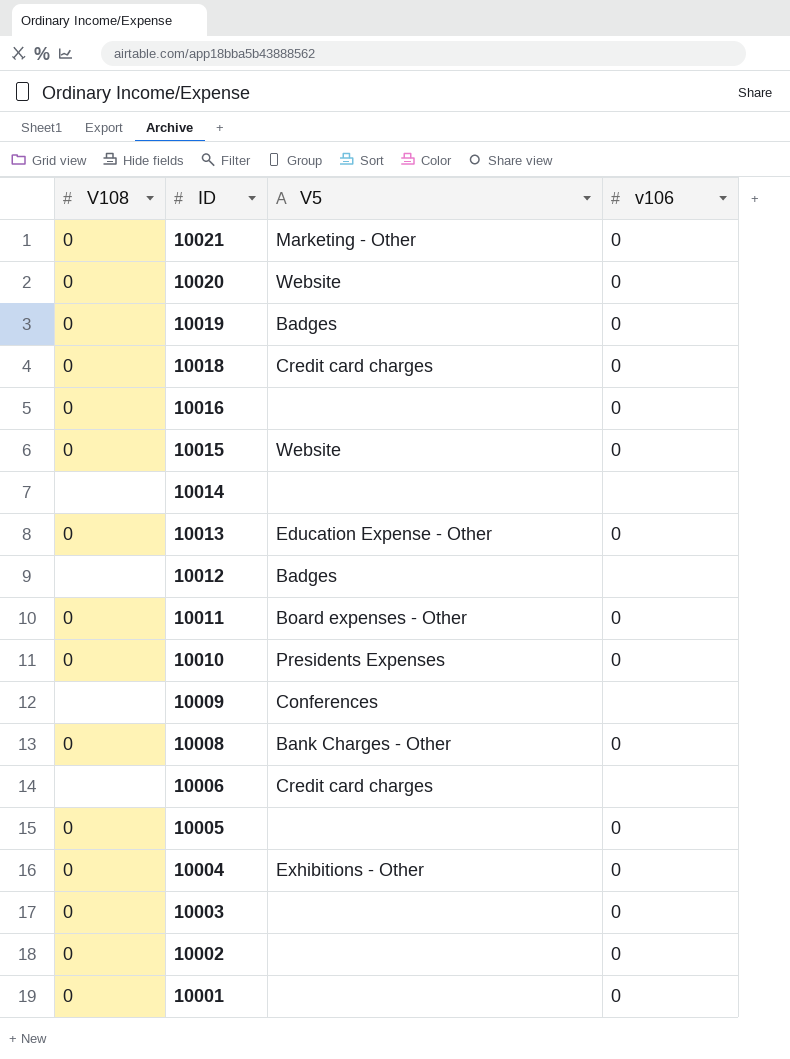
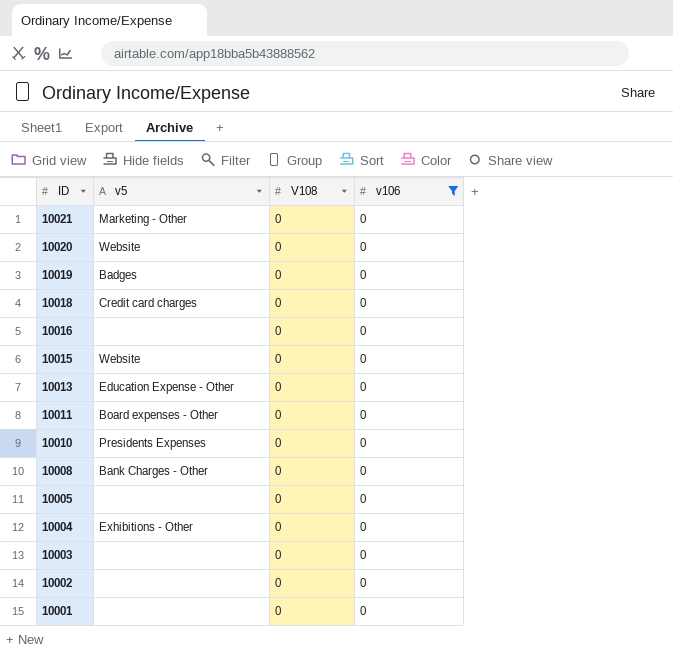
filter: none -> v106 = 0
column name: V5 -> v5
column V108 | position: 1 -> 3

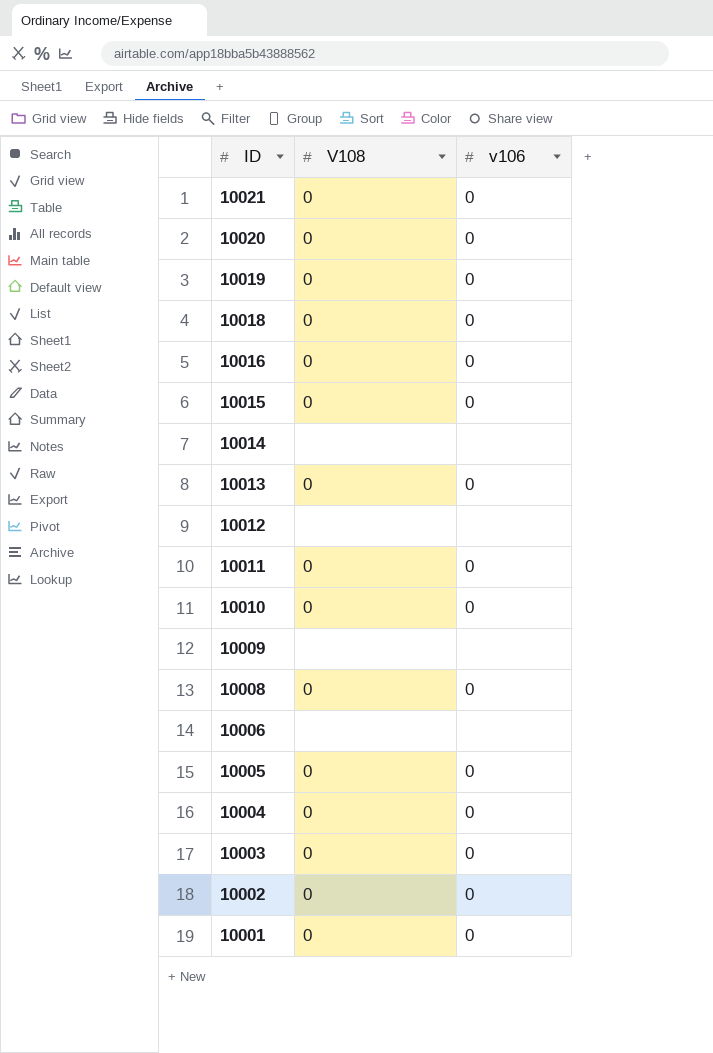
filter: v106 = 0 -> none
column v5 | position: 2 -> none

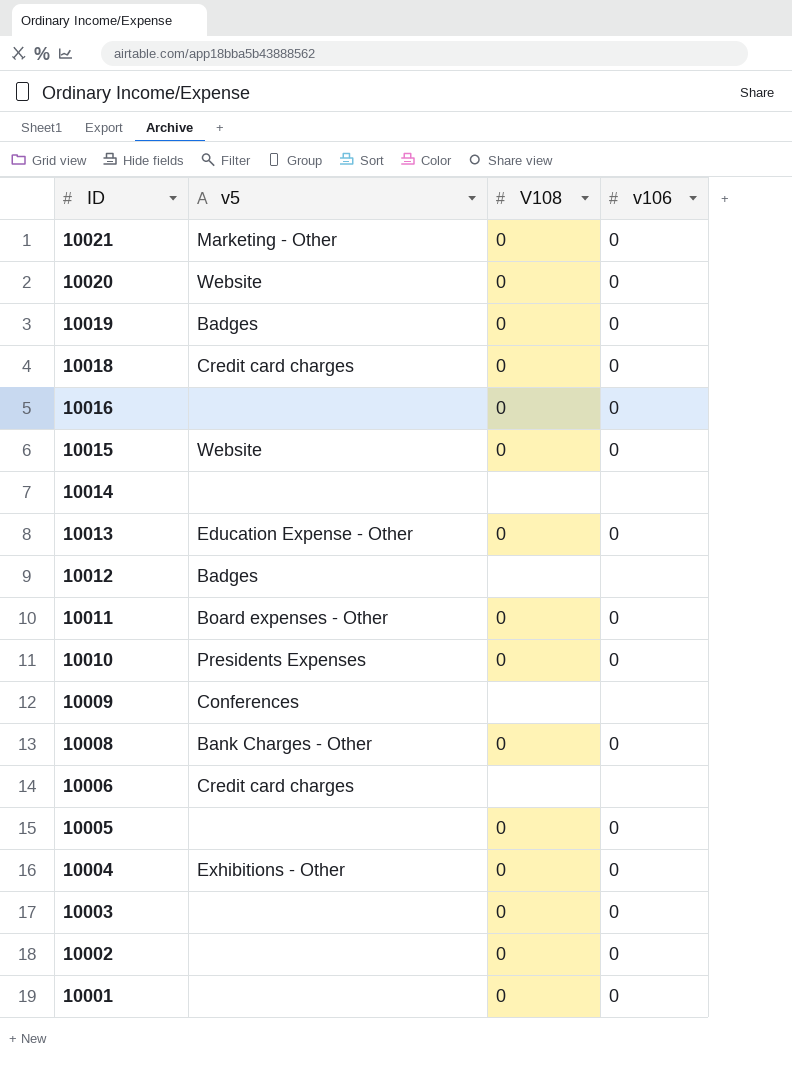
column v5 | position: none -> 2

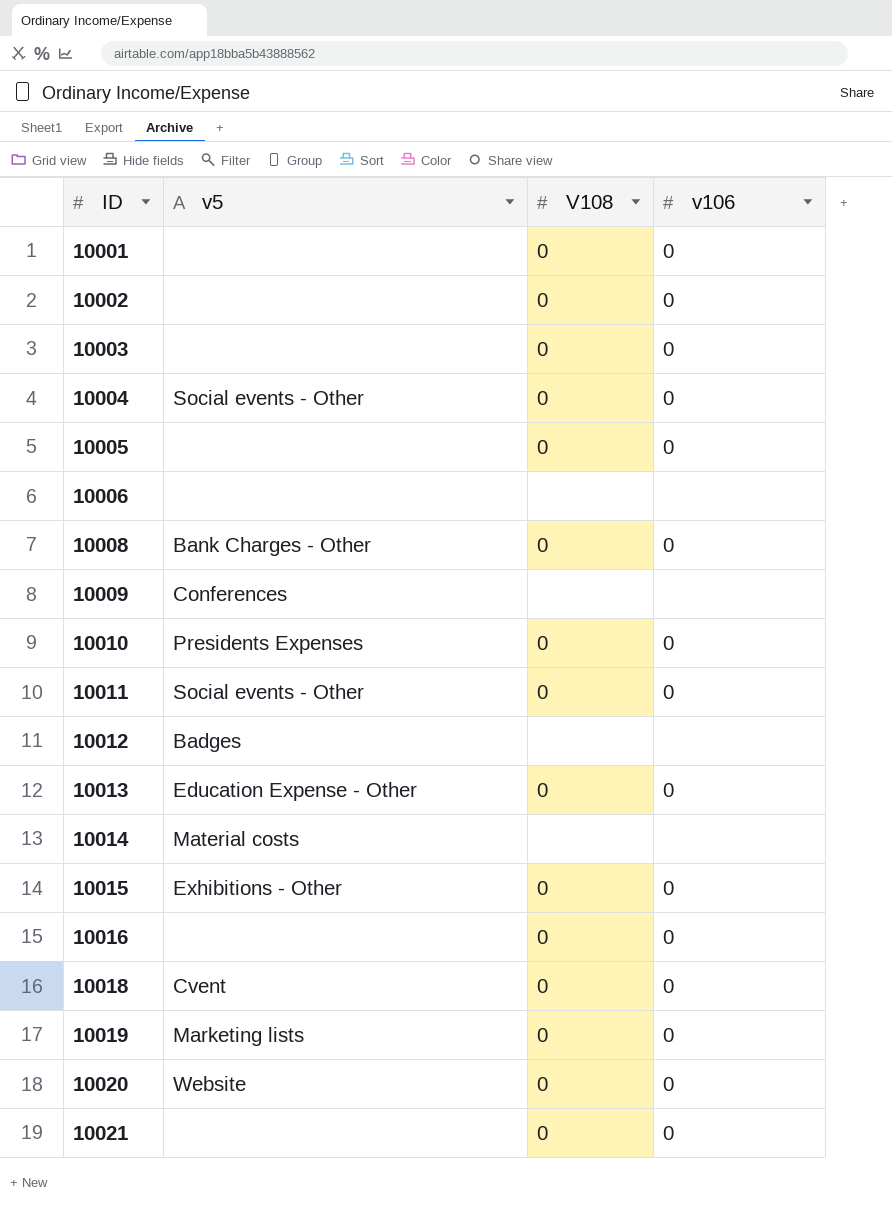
row order: ID descending -> ID ascending
10004 | v5: Exhibitions - Other -> Social events - Other
10006 | v5: Credit card charges -> none
10011 | v5: Board expenses - Other -> Social events - Other
10014 | v5: none -> Material costs
10015 | v5: Website -> Exhibitions - Other
10018 | v5: Credit card charges -> Cvent
10019 | v5: Badges -> Marketing lists
10021 | v5: Marketing - Other -> none

